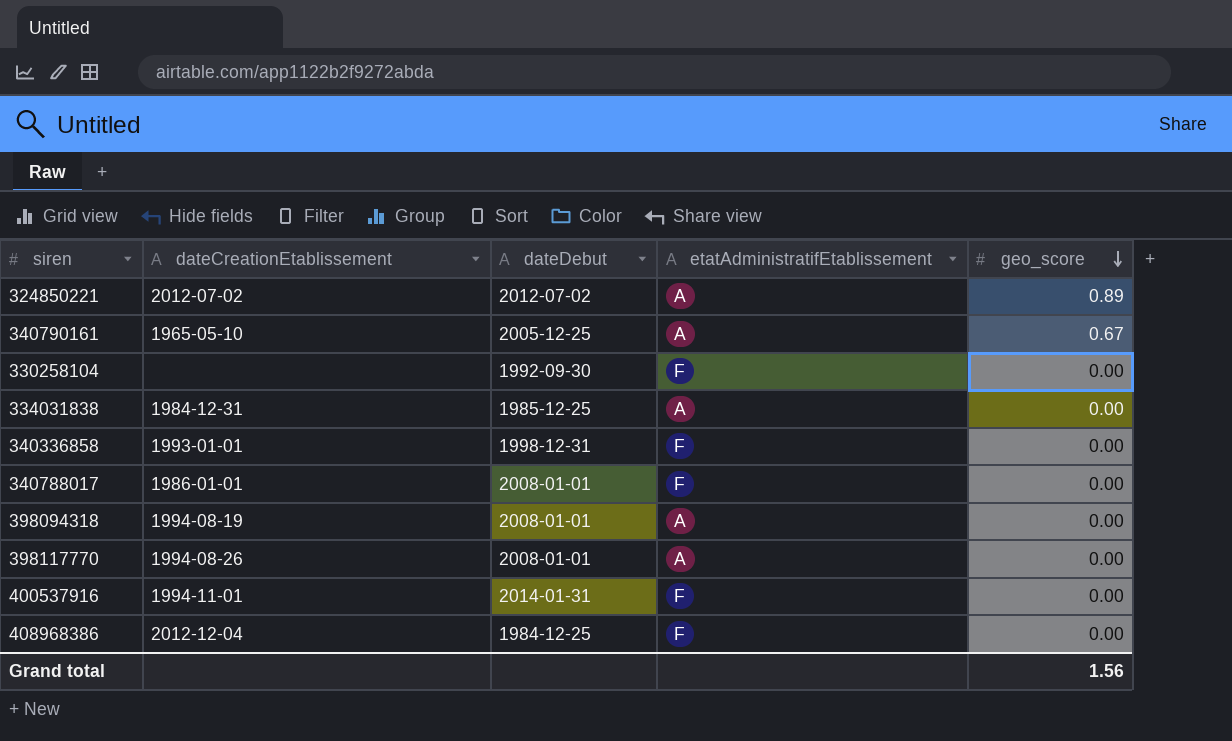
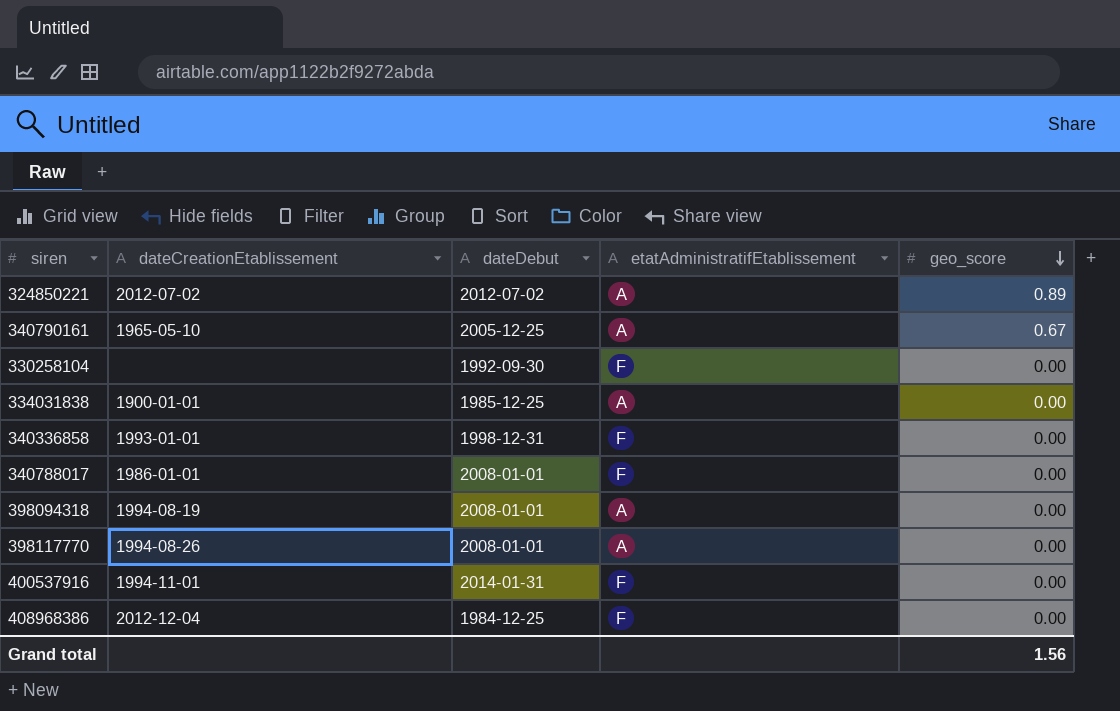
334031838 | dateCreationEtablissement: 1984-12-31 -> 1900-01-01

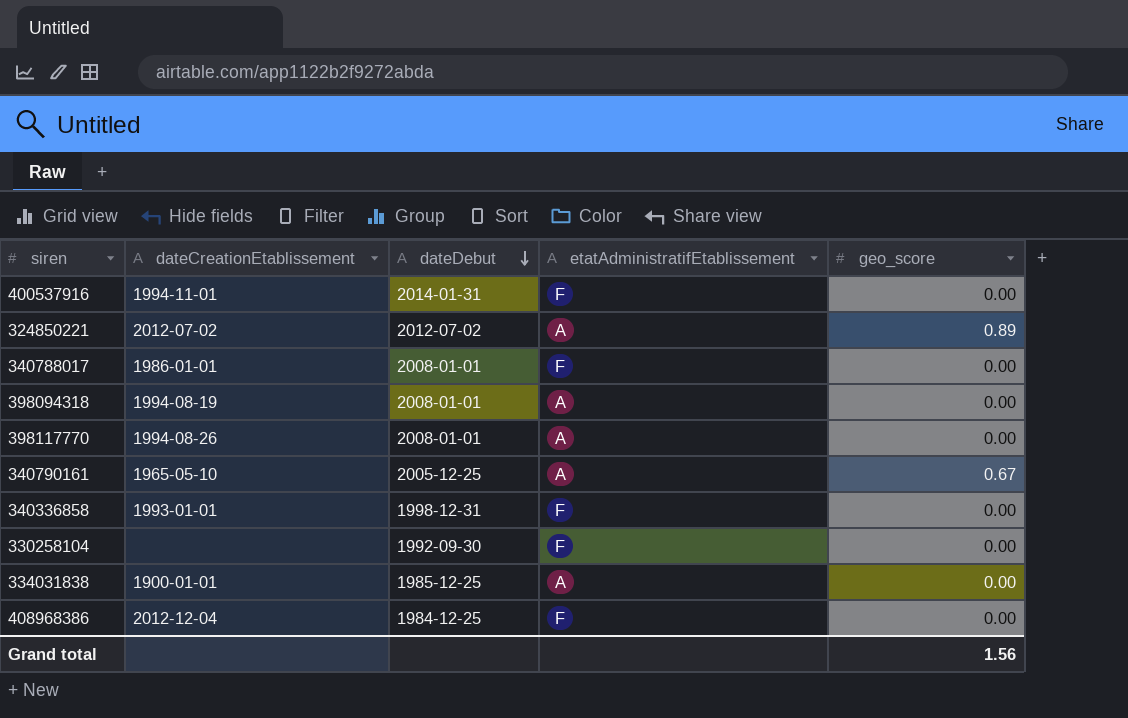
row order: geo_score descending -> dateDebut descending

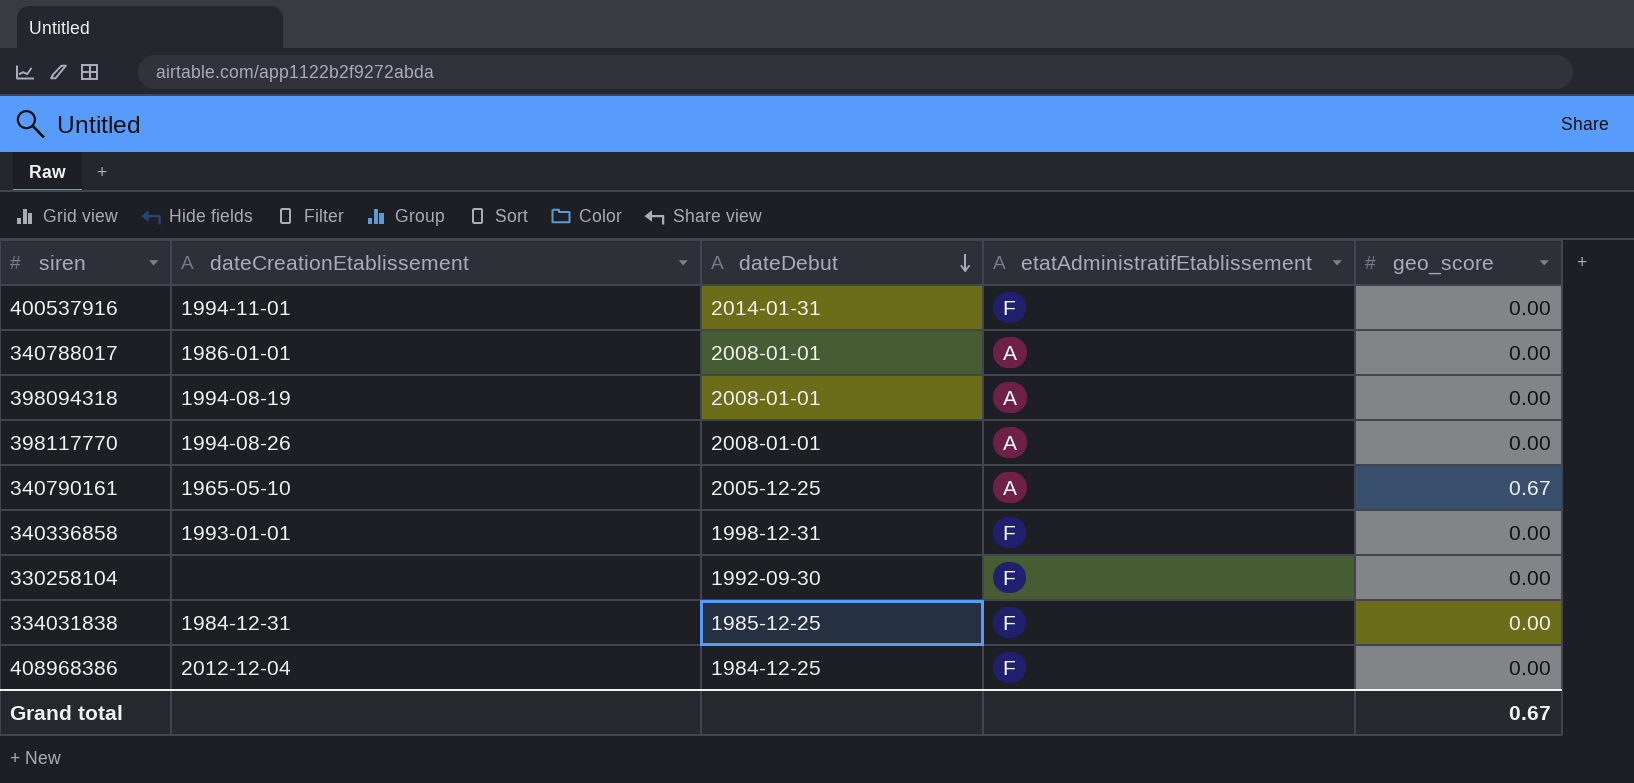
row 324850221: 2012-07-02 | 2012-07-02 | A | 0.89 -> none
340788017 | etatAdministratifEtablissement: F -> A
334031838 | dateCreationEtablissement: 1900-01-01 -> 1984-12-31
334031838 | etatAdministratifEtablissement: A -> F
Grand total | geo_score: 1.56 -> 0.67

